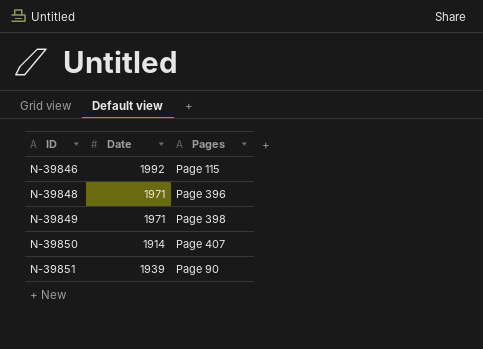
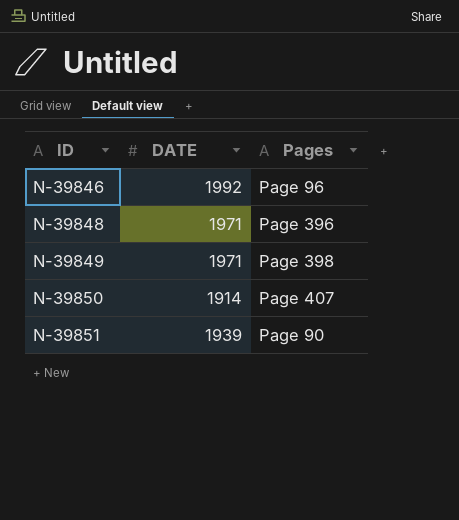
column name: Date -> DATE
N-39846 | Pages: Page 115 -> Page 96

